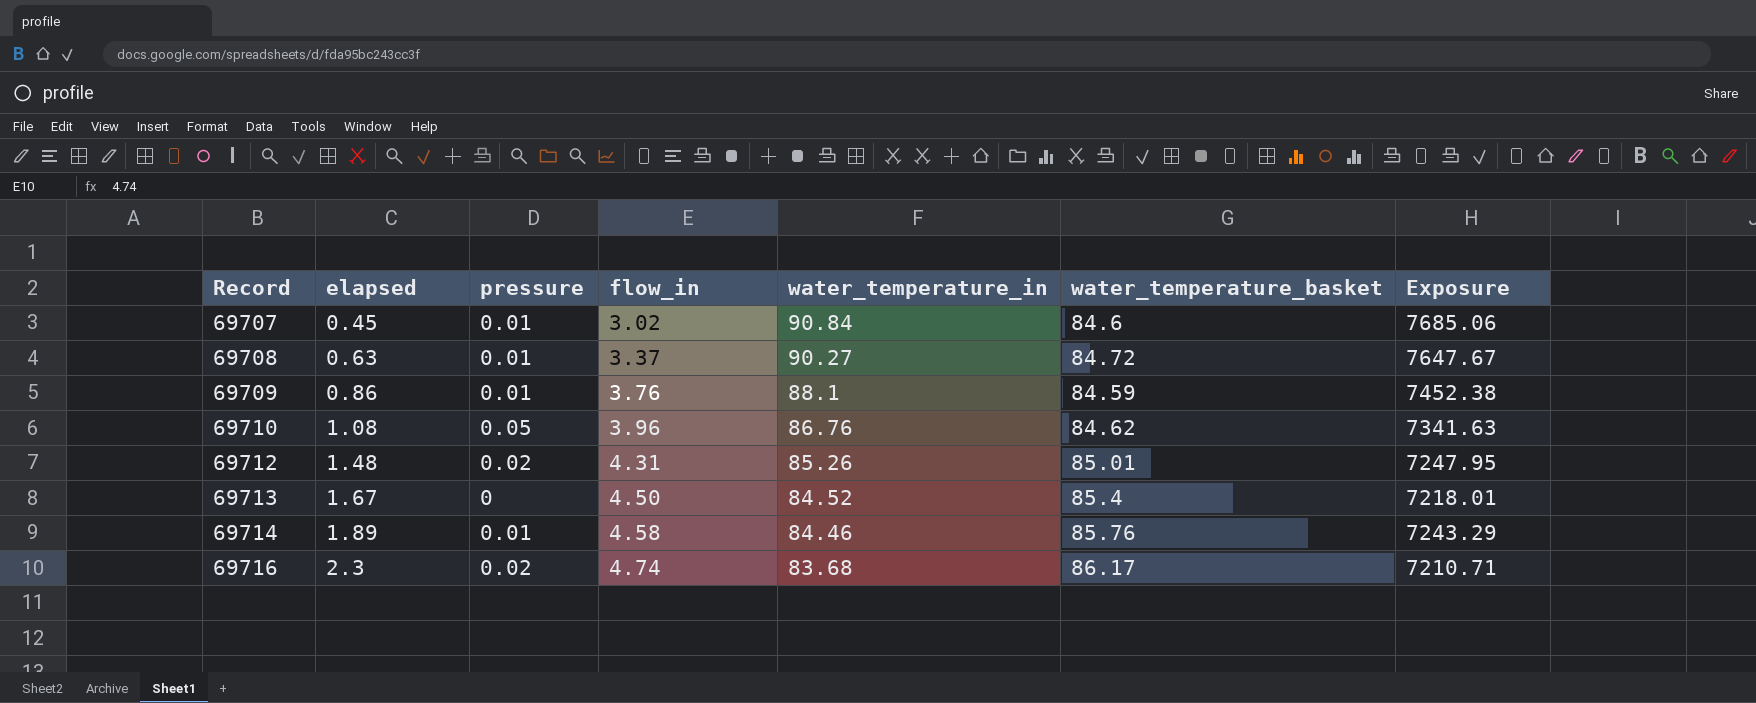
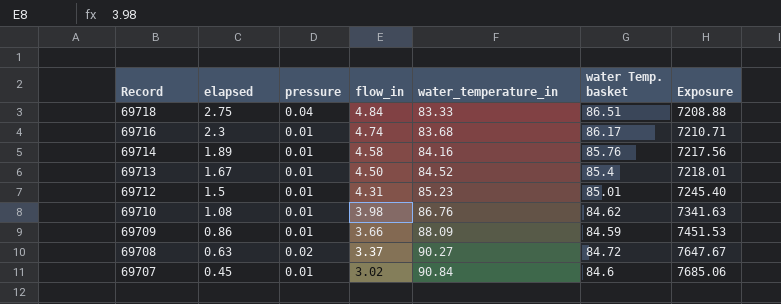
row order: Record ascending -> Record descending
column name: water_temperature_basket -> water Temp. basket
row 69718: none -> 2.75 | 0.04 | 4.84 | 83.33 | 86.51 | 7208.88
69716 | pressure: 0.02 -> 0.01
69714 | water_temperature_in: 84.46 -> 84.16
69714 | Exposure: 7243.29 -> 7217.56
69713 | pressure: 0 -> 0.01
69712 | elapsed: 1.48 -> 1.5
69712 | pressure: 0.02 -> 0.01
69712 | water_temperature_in: 85.26 -> 85.23
69712 | Exposure: 7247.95 -> 7245.40
69710 | pressure: 0.05 -> 0.01
69710 | flow_in: 3.96 -> 3.98
69709 | flow_in: 3.76 -> 3.66
69709 | water_temperature_in: 88.1 -> 88.09
69709 | Exposure: 7452.38 -> 7451.53
69708 | pressure: 0.01 -> 0.02

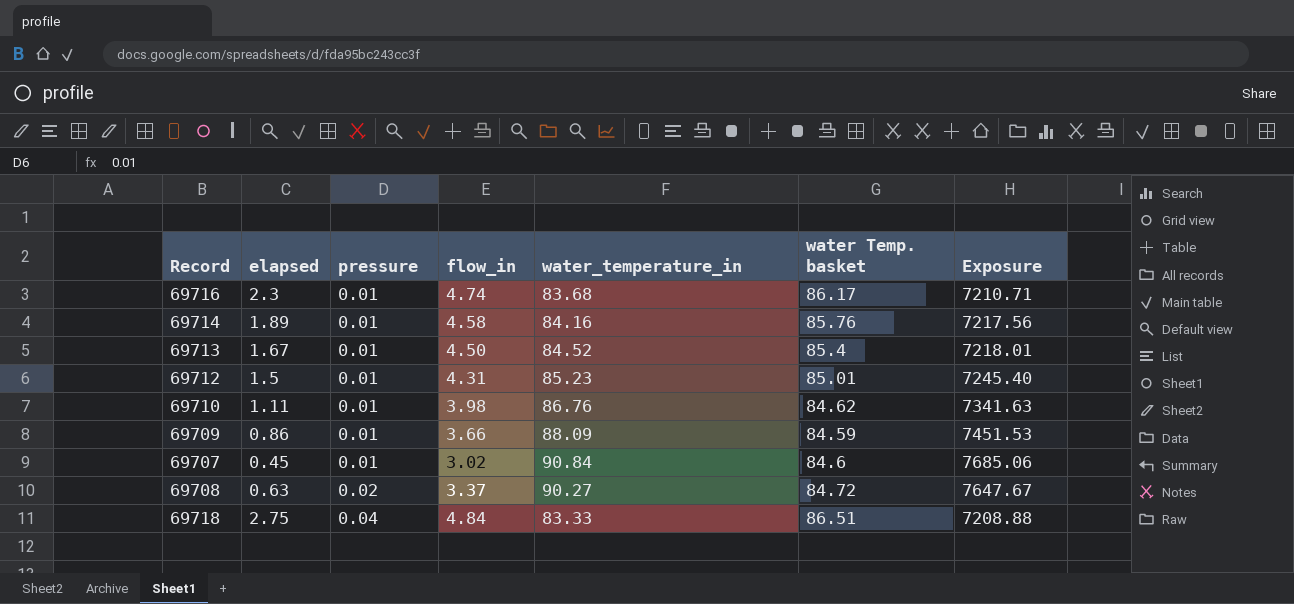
row order: Record descending -> pressure ascending
69710 | elapsed: 1.08 -> 1.11

